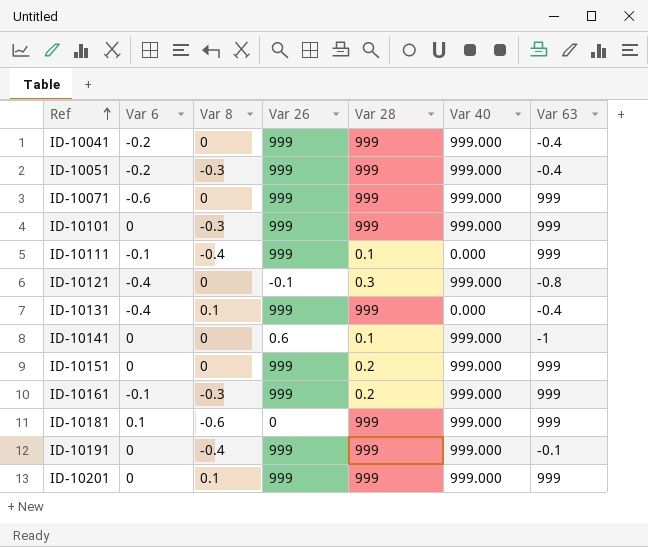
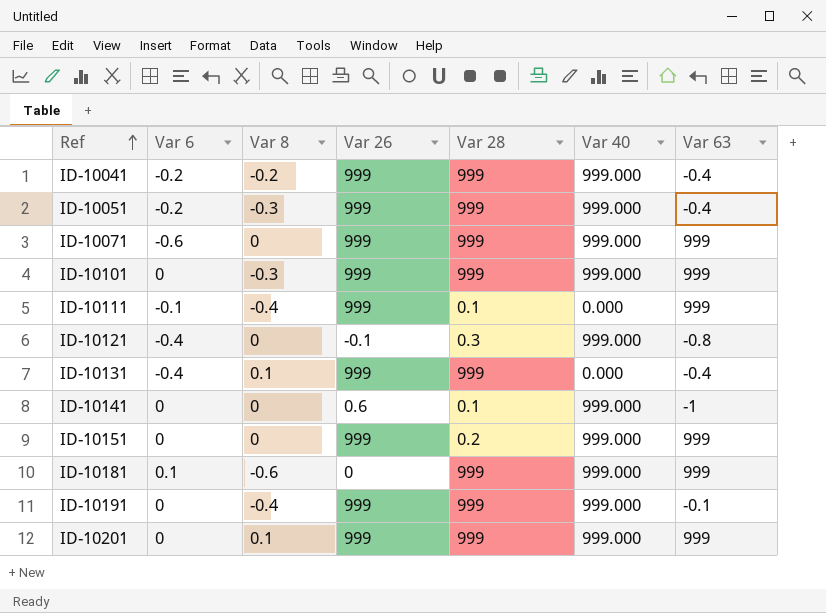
row ID-10161: -0.1 | -0.3 | 999 | 0.2 | 999.000 | 999 -> none
ID-10041 | Var 8: 0 -> -0.2

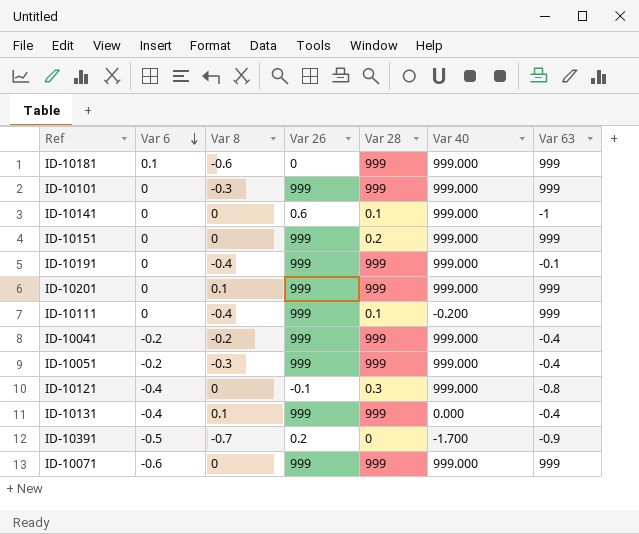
row order: Ref ascending -> Var 6 descending
ID-10111 | Var 6: -0.1 -> 0
ID-10111 | Var 40: 0.000 -> -0.200
row ID-10391: none -> -0.5 | -0.7 | 0.2 | 0 | -1.700 | -0.9

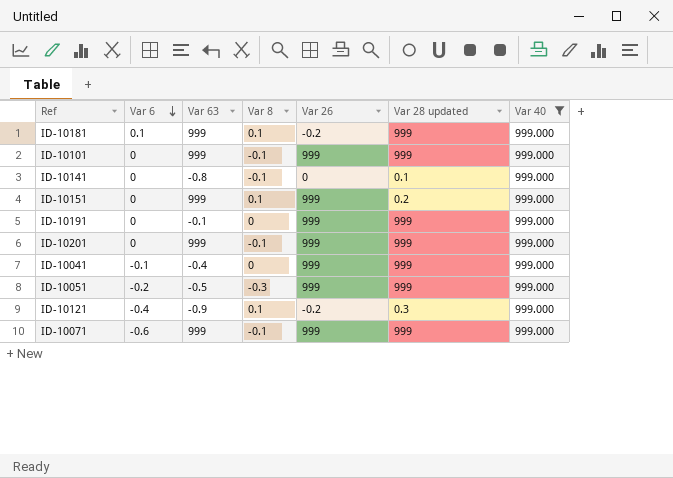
filter: none -> Var 40 = 999.000
column Var 63 | position: 7 -> 3
column name: Var 28 -> Var 28 updated
ID-10181 | Var 8: -0.6 -> 0.1
ID-10181 | Var 26: 0 -> -0.2
ID-10101 | Var 8: -0.3 -> -0.1
ID-10141 | Var 63: -1 -> -0.8
ID-10141 | Var 8: 0 -> -0.1
ID-10141 | Var 26: 0.6 -> 0
ID-10151 | Var 8: 0 -> 0.1
ID-10191 | Var 8: -0.4 -> 0
ID-10201 | Var 8: 0.1 -> -0.1
ID-10041 | Var 6: -0.2 -> -0.1
ID-10041 | Var 8: -0.2 -> 0
ID-10051 | Var 63: -0.4 -> -0.5
ID-10121 | Var 63: -0.8 -> -0.9
ID-10121 | Var 8: 0 -> 0.1
ID-10121 | Var 26: -0.1 -> -0.2
ID-10071 | Var 8: 0 -> -0.1

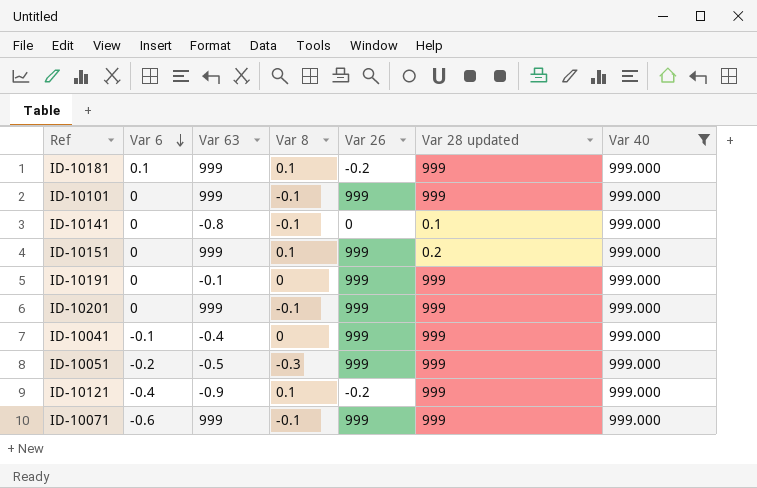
ID-10121 | Var 28 updated: 0.3 -> 999

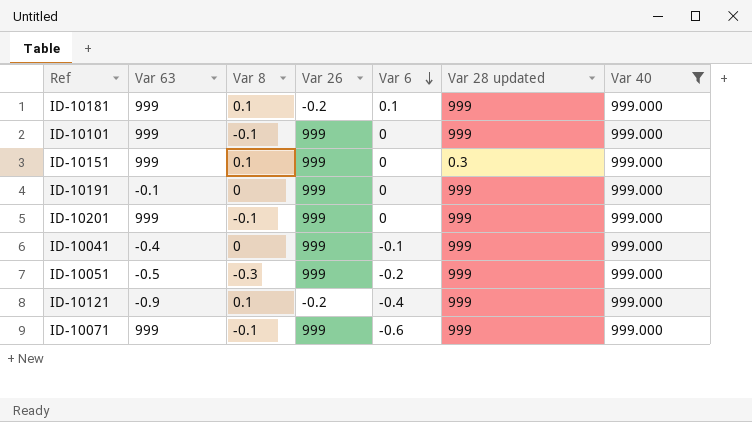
column Var 6 | position: 2 -> 5
row ID-10141: 0 | -0.8 | -0.1 | 0 | 0.1 | 999.000 -> none
ID-10151 | Var 28 updated: 0.2 -> 0.3

